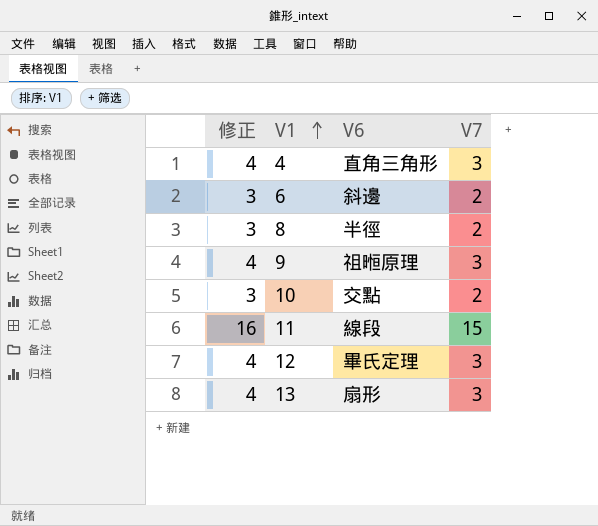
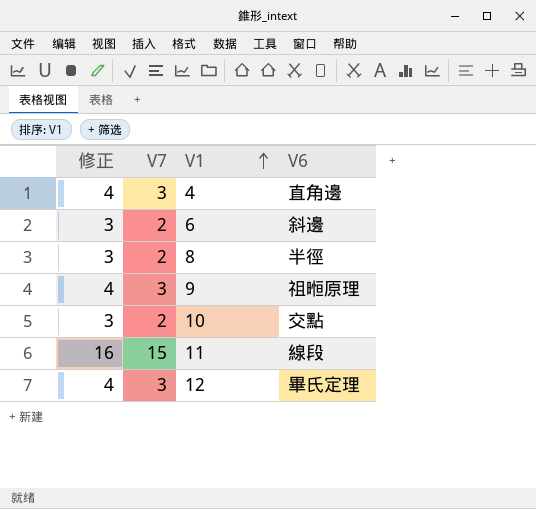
column V7 | position: 4 -> 2
row 13: 4 | 扇形 | 3 -> none
4 | V6: 直角三角形 -> 直角邊

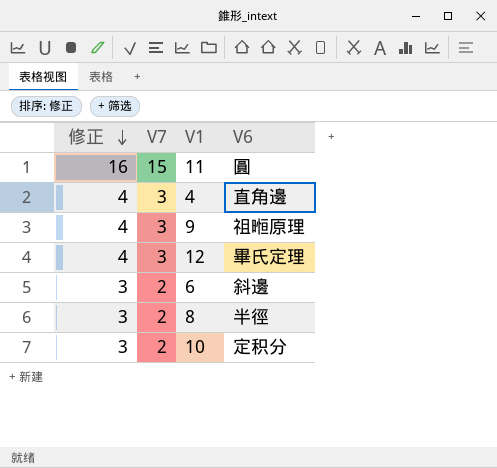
row order: V1 ascending -> 修正 descending
11 | V6: 線段 -> 圓
10 | V6: 交點 -> 定积分

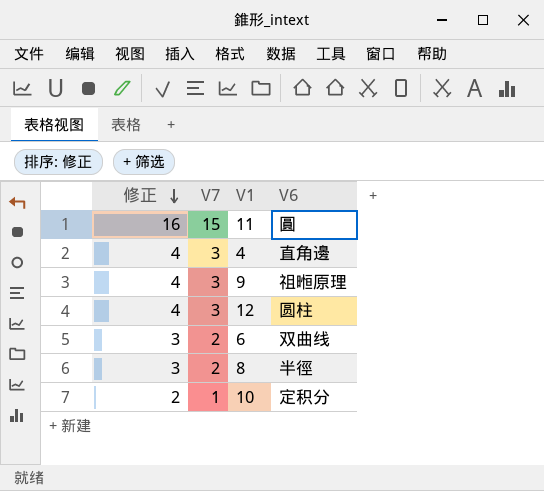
12 | V6: 畢氏定理 -> 圆柱
6 | V6: 斜邊 -> 双曲线
10 | 修正: 3 -> 2
10 | V7: 2 -> 1

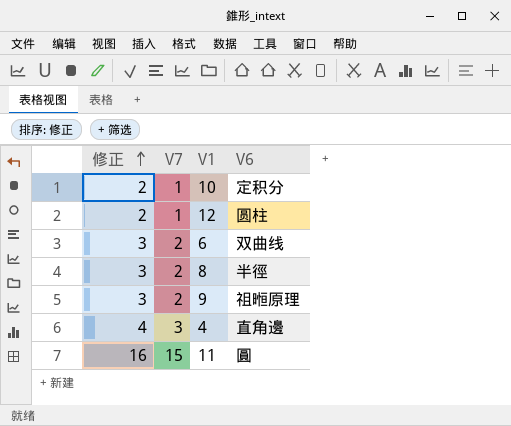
row order: 修正 descending -> 修正 ascending
12 | 修正: 4 -> 2
12 | V7: 3 -> 1
9 | 修正: 4 -> 3
9 | V7: 3 -> 2

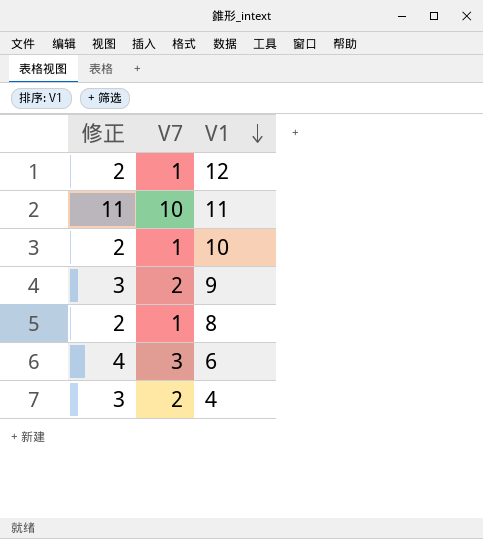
row order: 修正 ascending -> V1 descending
column V6 | position: 4 -> none
11 | 修正: 16 -> 11
11 | V7: 15 -> 10
8 | 修正: 3 -> 2
8 | V7: 2 -> 1
6 | 修正: 3 -> 4
6 | V7: 2 -> 3
4 | 修正: 4 -> 3
4 | V7: 3 -> 2

